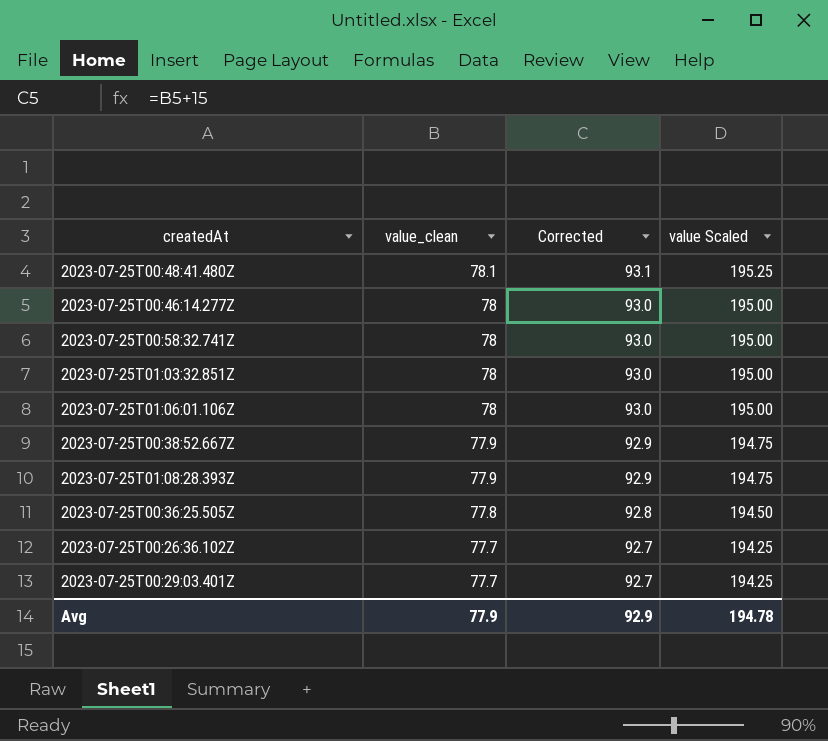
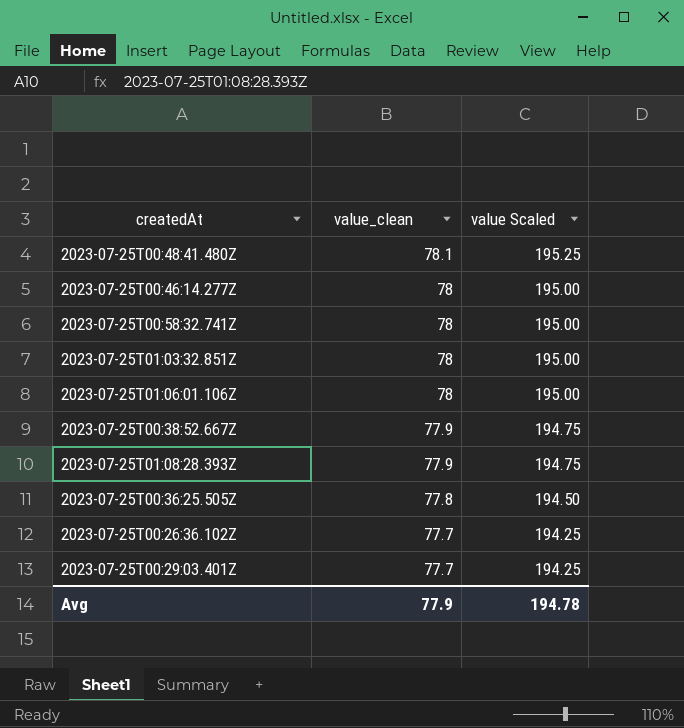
column Corrected | formula: [value_clean] + 15 -> none

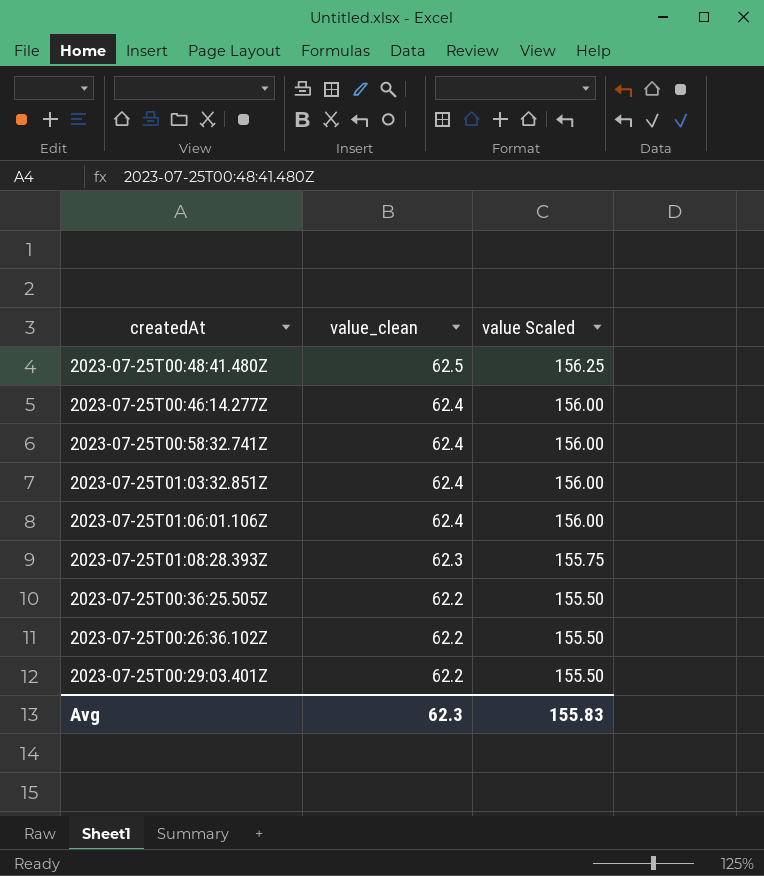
row 2023-07-25T00:38:52.667Z: 77.9 | 194.75 -> none
2023-07-25T00:48:41.480Z | value_clean: 78.1 -> 62.5
2023-07-25T00:48:41.480Z | value Scaled: 195.25 -> 156.25
2023-07-25T00:46:14.277Z | value_clean: 78 -> 62.4
2023-07-25T00:46:14.277Z | value Scaled: 195.00 -> 156.00
2023-07-25T00:58:32.741Z | value_clean: 78 -> 62.4
2023-07-25T00:58:32.741Z | value Scaled: 195.00 -> 156.00
2023-07-25T01:03:32.851Z | value_clean: 78 -> 62.4
2023-07-25T01:03:32.851Z | value Scaled: 195.00 -> 156.00
2023-07-25T01:06:01.106Z | value_clean: 78 -> 62.4
2023-07-25T01:06:01.106Z | value Scaled: 195.00 -> 156.00
2023-07-25T01:08:28.393Z | value_clean: 77.9 -> 62.3
2023-07-25T01:08:28.393Z | value Scaled: 194.75 -> 155.75
2023-07-25T00:36:25.505Z | value_clean: 77.8 -> 62.2
2023-07-25T00:36:25.505Z | value Scaled: 194.50 -> 155.50
2023-07-25T00:26:36.102Z | value_clean: 77.7 -> 62.2
2023-07-25T00:26:36.102Z | value Scaled: 194.25 -> 155.50
2023-07-25T00:29:03.401Z | value_clean: 77.7 -> 62.2
2023-07-25T00:29:03.401Z | value Scaled: 194.25 -> 155.50
Avg | value_clean: 77.9 -> 62.3
Avg | value Scaled: 194.78 -> 155.83

